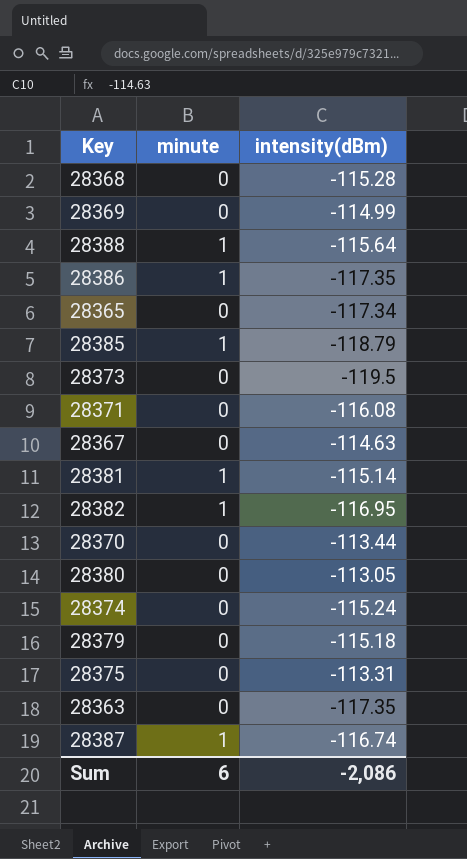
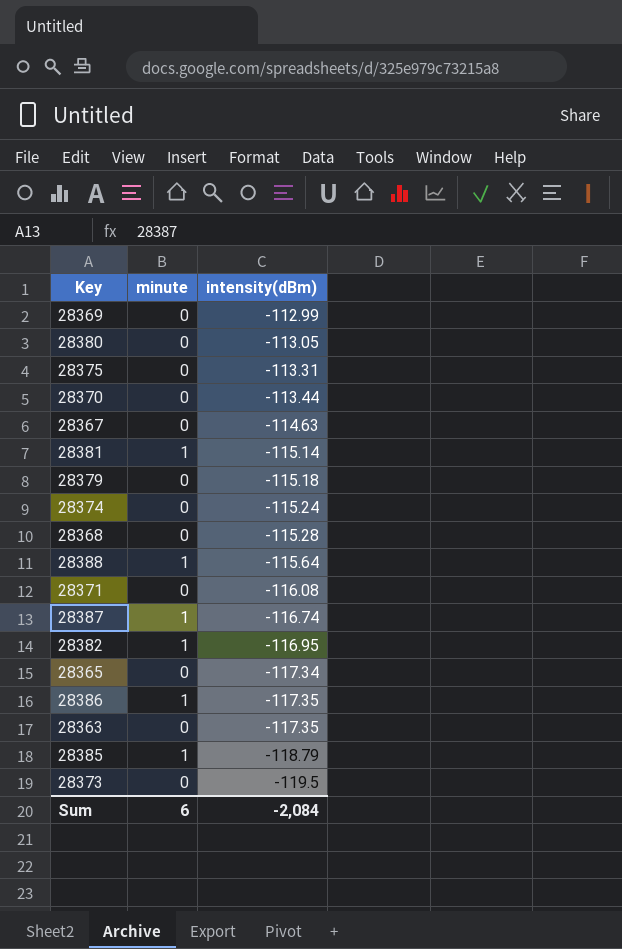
row order: none -> intensity(dBm) descending
28369 | intensity(dBm): -114.99 -> -112.99
Sum | intensity(dBm): -2,086 -> -2,084

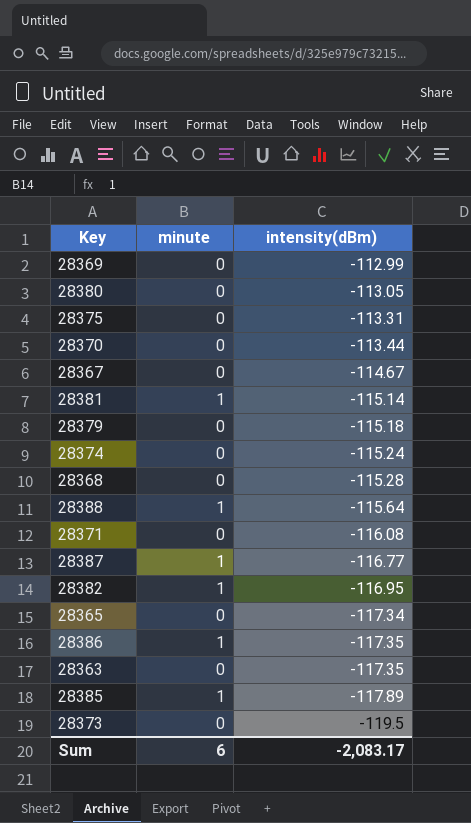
28367 | intensity(dBm): -114.63 -> -114.67
28387 | intensity(dBm): -116.74 -> -116.77
28385 | intensity(dBm): -118.79 -> -117.89
Sum | intensity(dBm): -2,084 -> -2,083.17

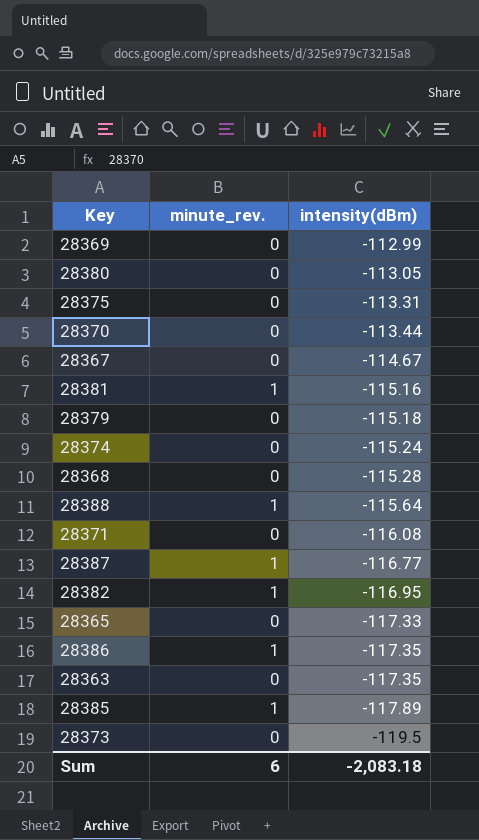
column name: minute -> minute_rev.
28381 | intensity(dBm): -115.14 -> -115.16
28365 | intensity(dBm): -117.34 -> -117.33
Sum | intensity(dBm): -2,083.17 -> -2,083.18

